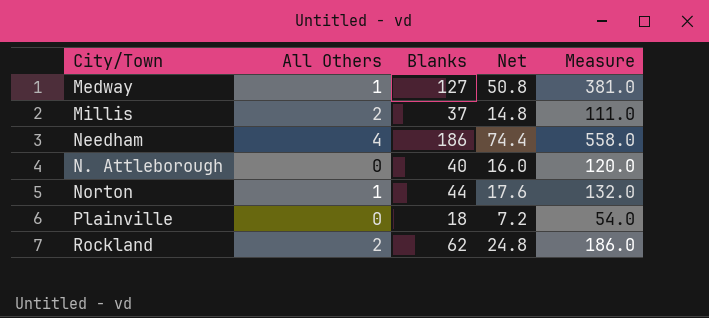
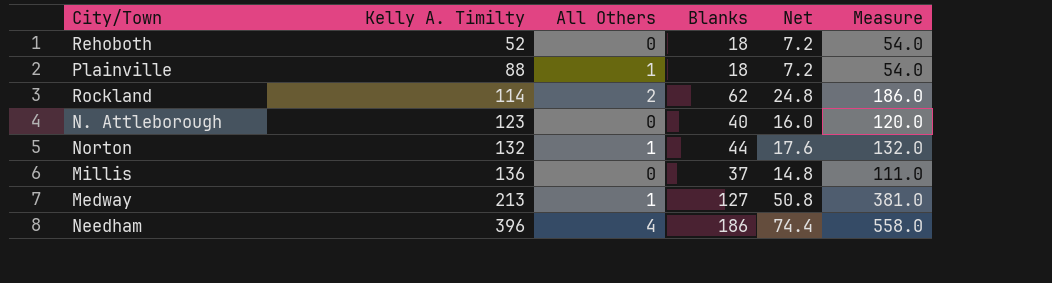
row order: none -> Kelly A. Timilty ascending
column Kelly A. Timilty | position: none -> 2
row Rehoboth: none -> 52 | 0 | 18 | 7.2 | 54.0
Plainville | All Others: 0 -> 1
Millis | All Others: 2 -> 0

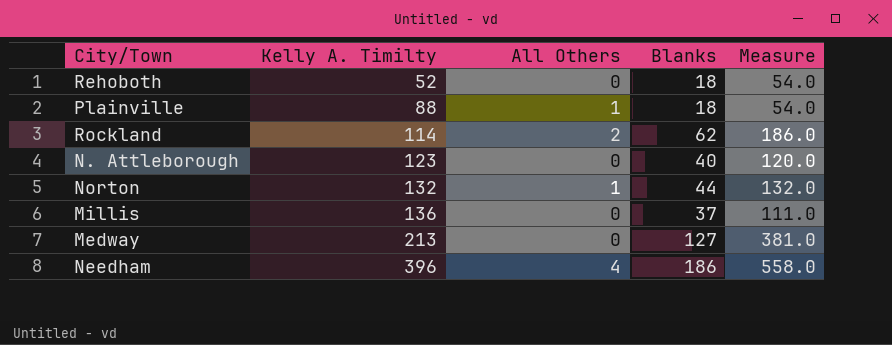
column Net | formula: [Blanks] * 0.4 -> none
Medway | All Others: 1 -> 0

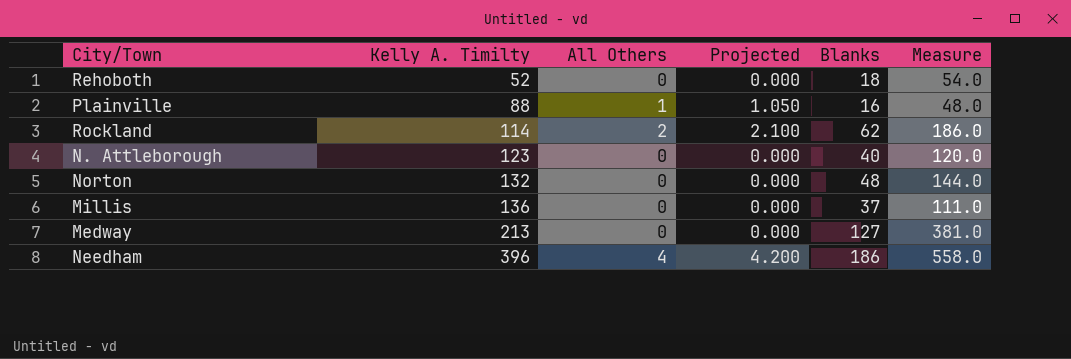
column Projected | formula: none -> [All Others] * 1.05
Plainville | Blanks: 18 -> 16
Plainville | Measure: 54.0 -> 48.0
Norton | All Others: 1 -> 0
Norton | Blanks: 44 -> 48
Norton | Measure: 132.0 -> 144.0

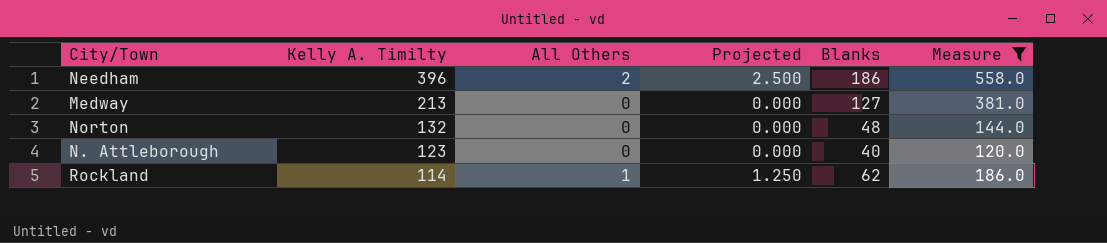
filter: none -> Measure >= 120.0
row order: Kelly A. Timilty ascending -> Kelly A. Timilty descending
column Projected | formula: [All Others] * 1.05 -> [All Others] * 1.25
Needham | All Others: 4 -> 2
Rockland | All Others: 2 -> 1

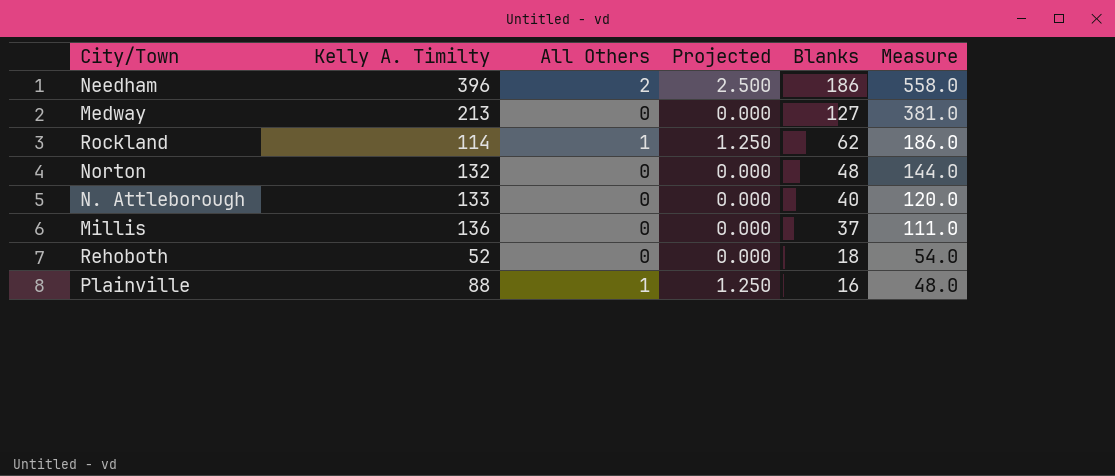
filter: Measure >= 120.0 -> none
row order: Kelly A. Timilty descending -> Blanks descending
N. Attleborough | Kelly A. Timilty: 123 -> 133

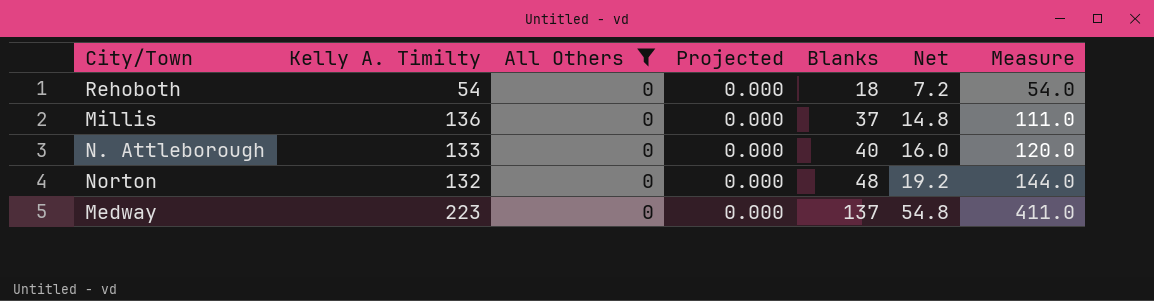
filter: none -> All Others = 0
row order: Blanks descending -> Blanks ascending
column Net | formula: none -> [Blanks] * 0.4
Rehoboth | Kelly A. Timilty: 52 -> 54
Medway | Kelly A. Timilty: 213 -> 223
Medway | Blanks: 127 -> 137
Medway | Measure: 381.0 -> 411.0

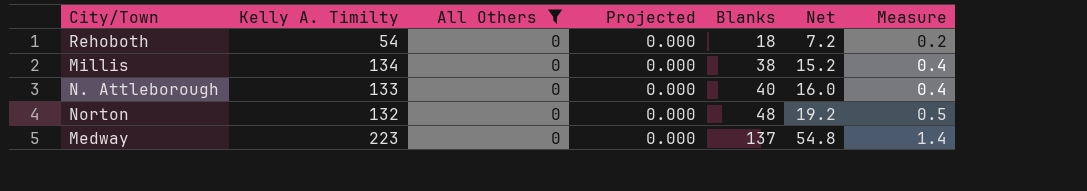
column Measure | formula: [Blanks] * 3 -> [Blanks] * 0.01
Millis | Kelly A. Timilty: 136 -> 134
Millis | Blanks: 37 -> 38
Millis | Net: 14.8 -> 15.2

